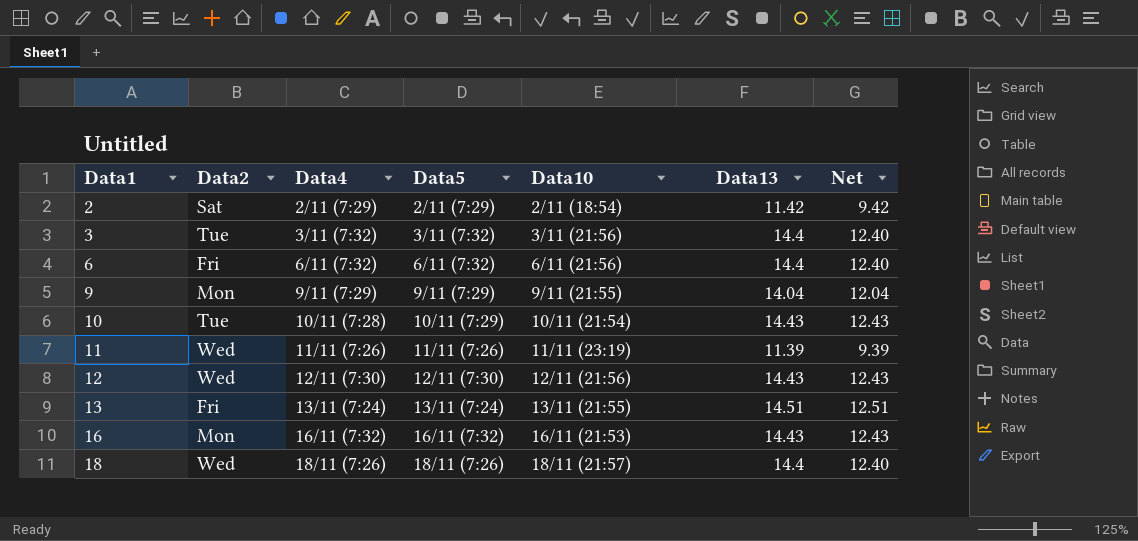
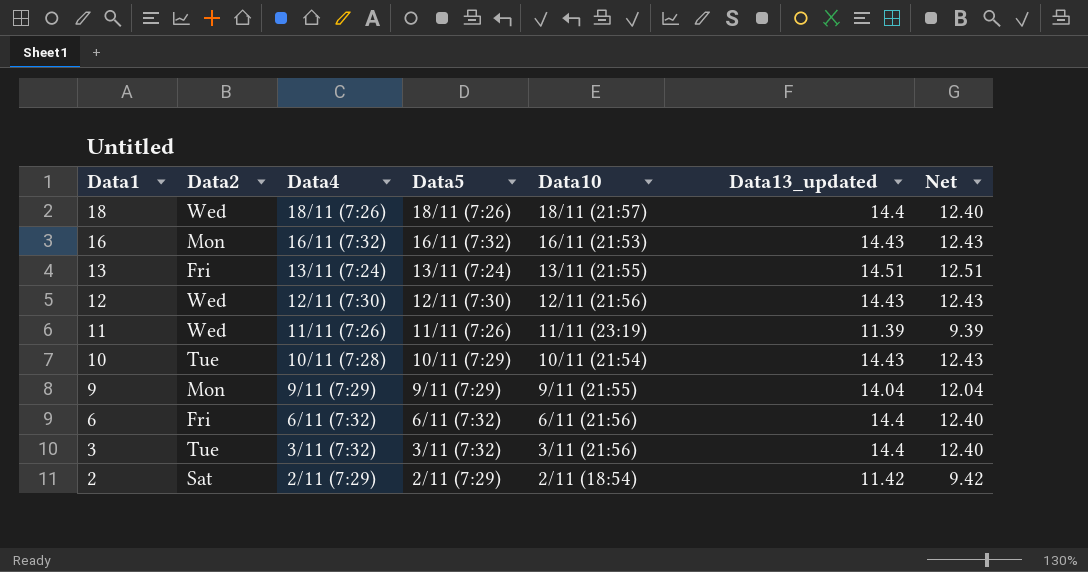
row order: Data1 ascending -> Data1 descending
column name: Data13 -> Data13_updated

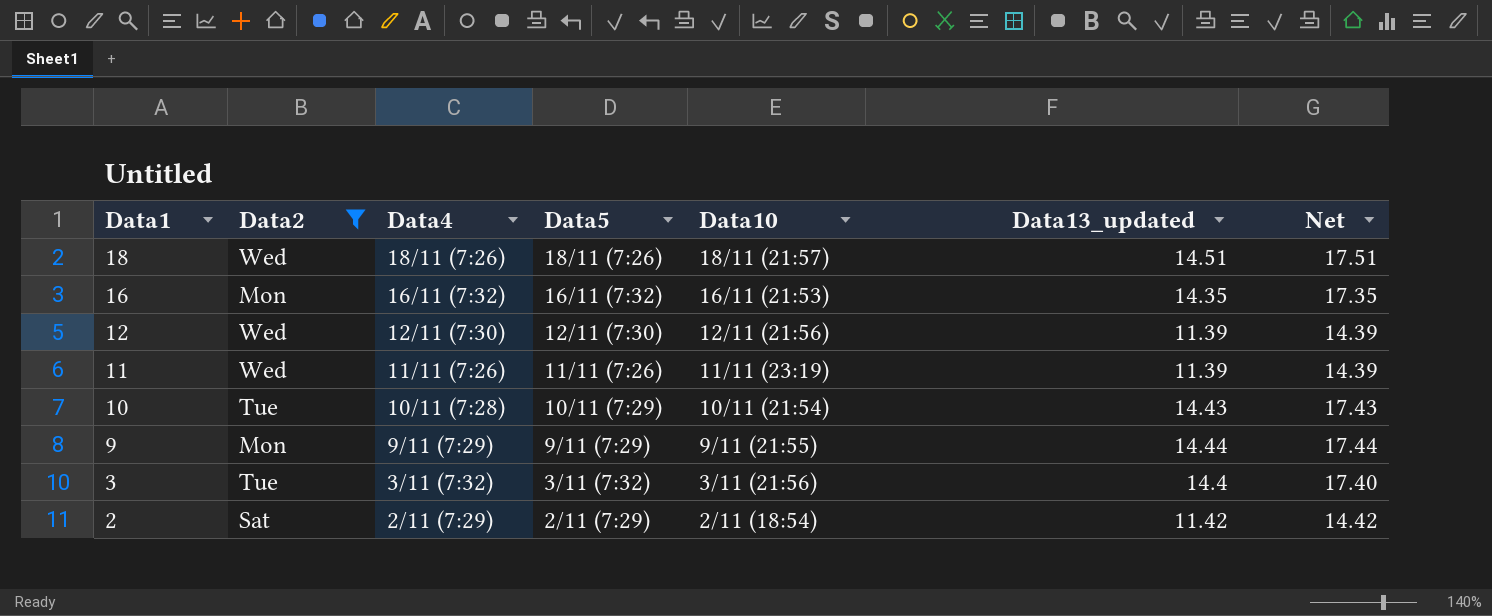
filter: none -> Data2 != Fri
column Net | formula: [Data13_updated] - 2 -> [Data13_updated] + 3
18 | Data13_updated: 14.4 -> 14.51
16 | Data13_updated: 14.43 -> 14.35
12 | Data13_updated: 14.43 -> 11.39
9 | Data13_updated: 14.04 -> 14.44

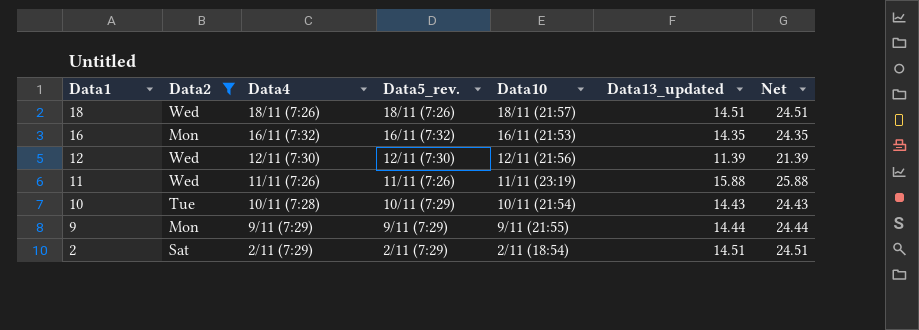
column name: Data5 -> Data5_rev.
column Net | formula: [Data13_updated] + 3 -> [Data13_updated] + 10
row 3: Tue | 3/11 (7:32) | 3/11 (7:32) | 3/11 (21:56) | 14.4 | 17.40 -> none
11 | Data13_updated: 11.39 -> 15.88
2 | Data13_updated: 11.42 -> 14.51

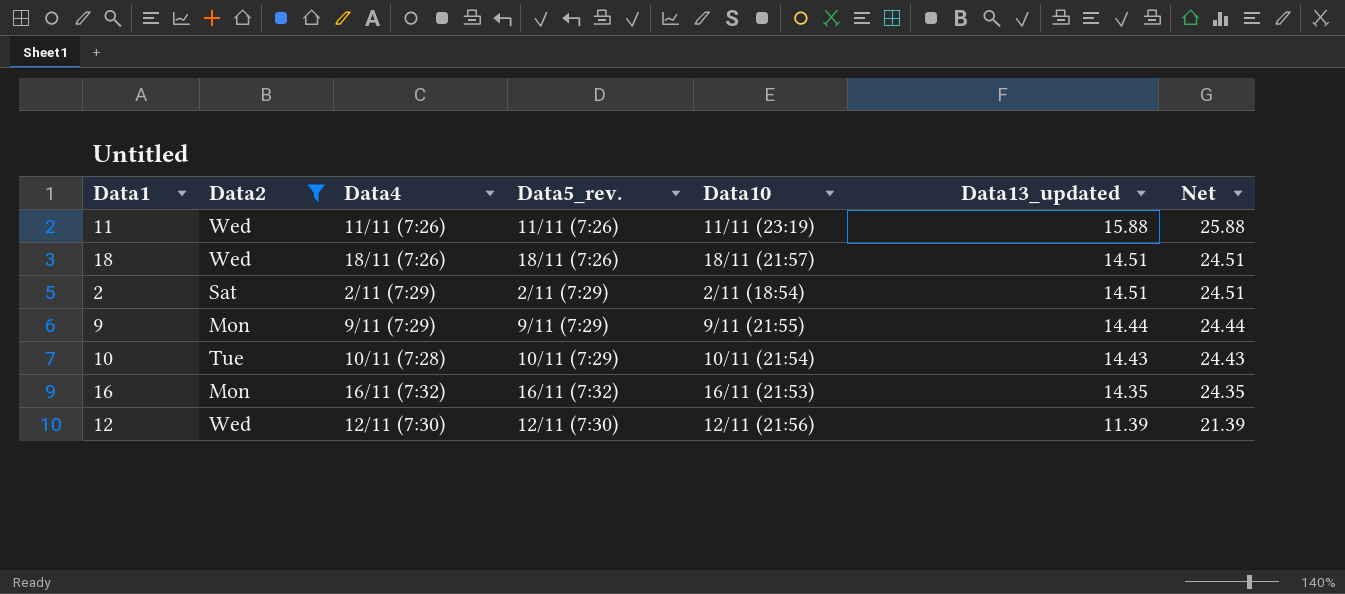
row order: Data1 descending -> Data13_updated descending

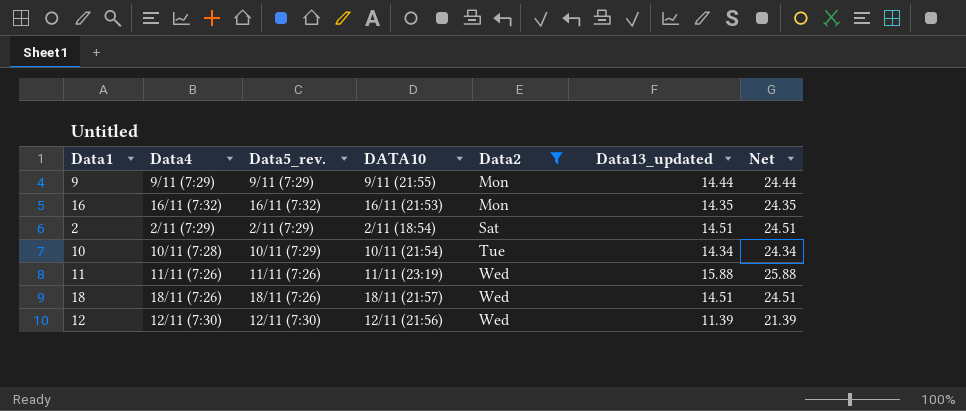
row order: Data13_updated descending -> Data2 ascending
column name: Data10 -> DATA10
column Data2 | position: 2 -> 5
10 | Data13_updated: 14.43 -> 14.34
10 | Net: 24.43 -> 24.34

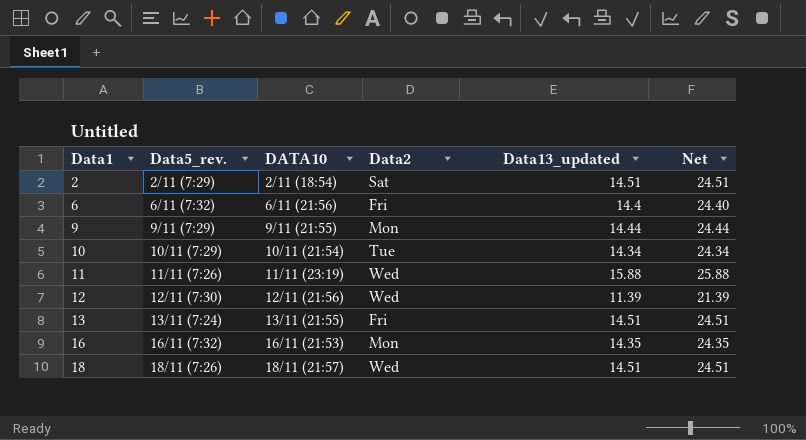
filter: Data2 != Fri -> none
row order: Data2 ascending -> Data1 ascending
column Data4 | position: 2 -> none

